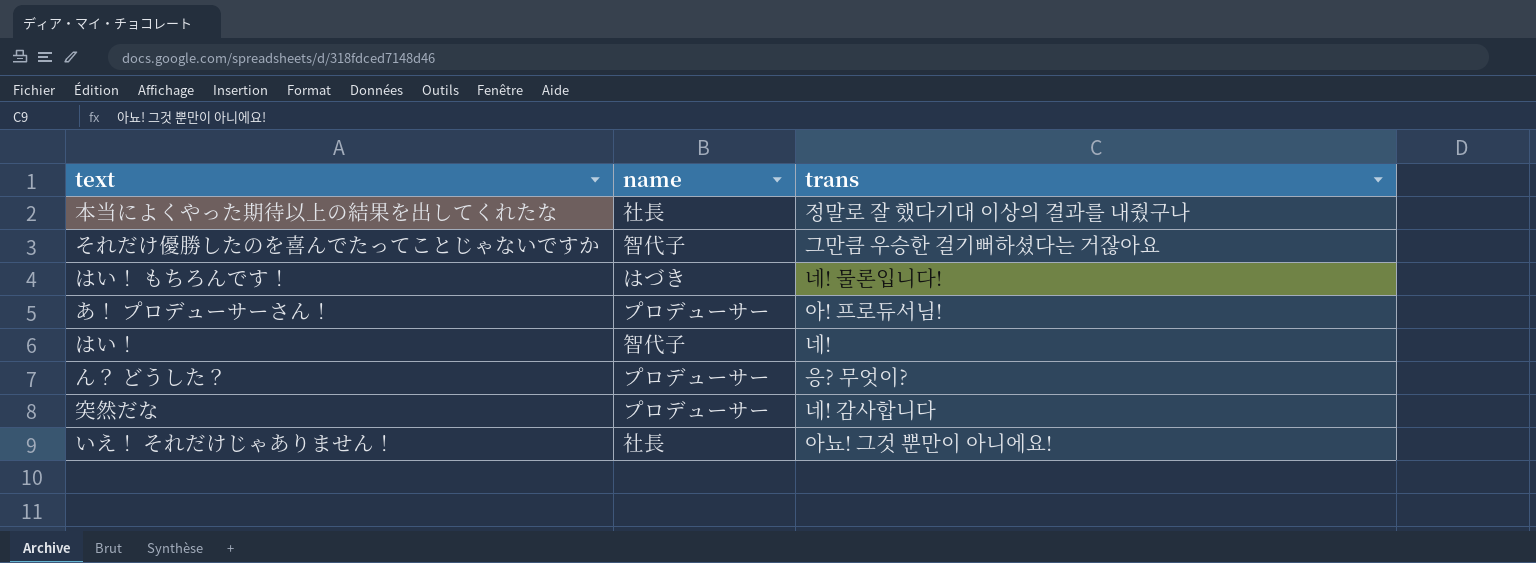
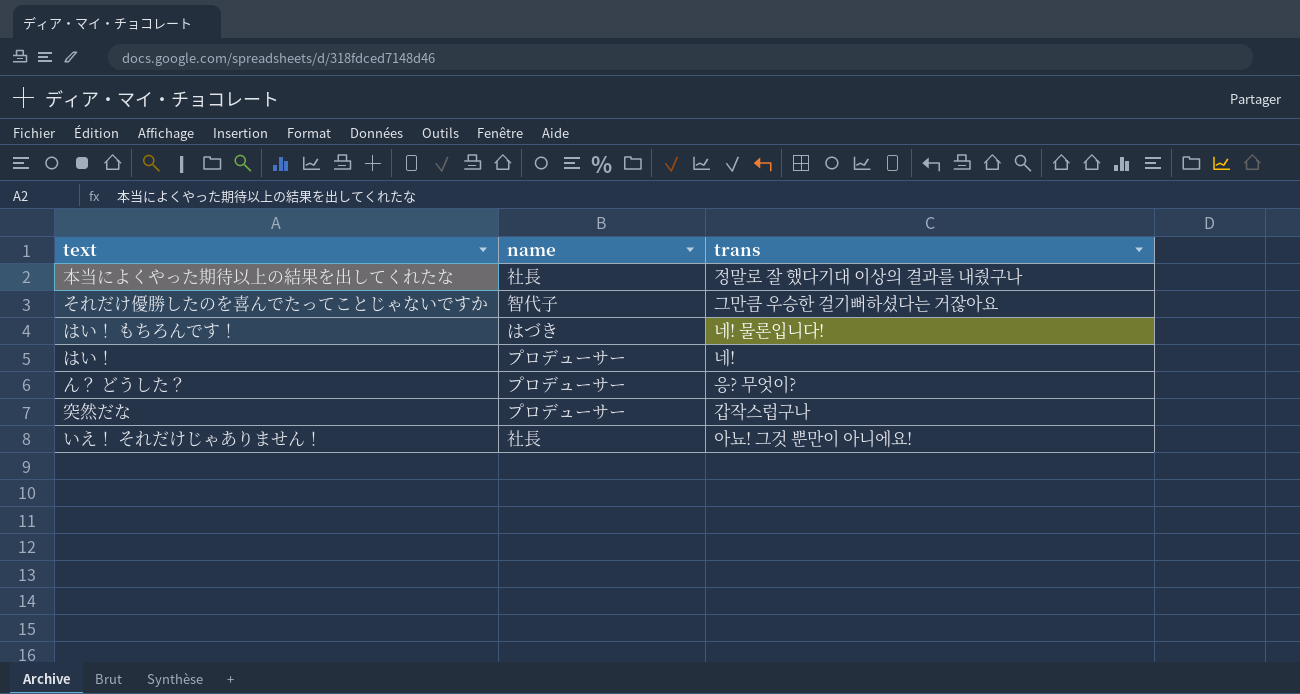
row あ！ プロデューサーさん！: プロデューサー | 아! 프로듀서님! -> none
はい！ | name: 智代子 -> プロデューサー
突然だな | trans: 네! 감사합니다 -> 갑작스럽구나

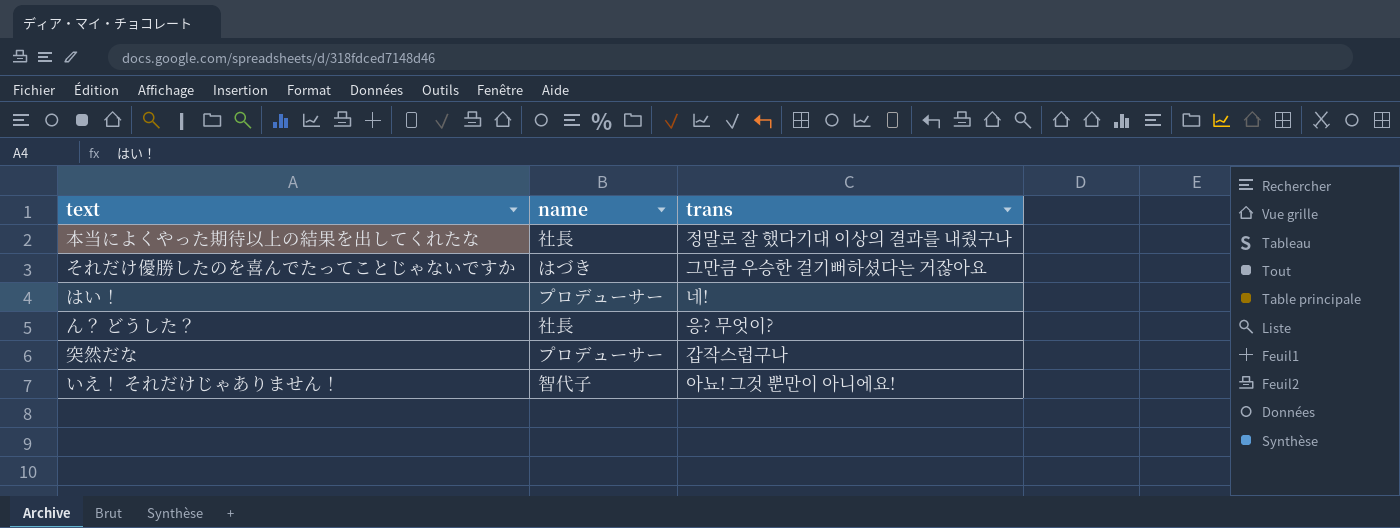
row はい！ もちろんです！: はづき | 네! 물론입니다! -> none
それだけ優勝したのを喜んでたってことじゃないですか | name: 智代子 -> はづき
ん？ どうした？ | name: プロデューサー -> 社長
いえ！ それだけじゃありません！ | name: 社長 -> 智代子

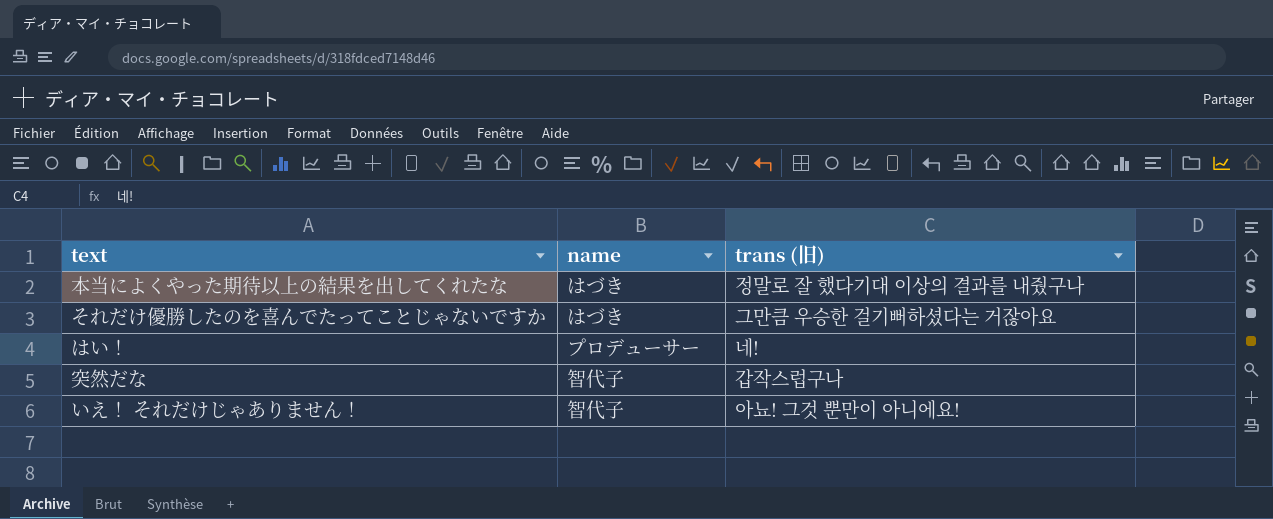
column name: trans -> trans (旧)
row ん？ どうした？: 社長 | 응? 무엇이? -> none
本当によくやった期待以上の結果を出してくれたな | name: 社長 -> はづき
突然だな | name: プロデューサー -> 智代子

